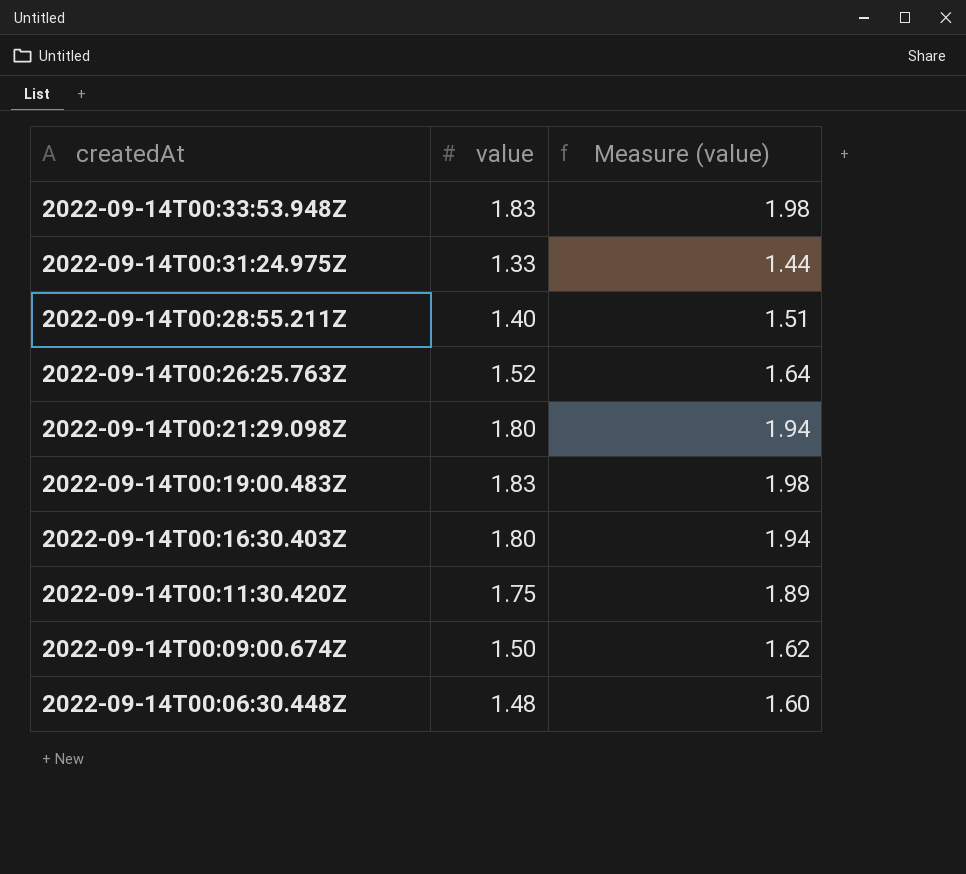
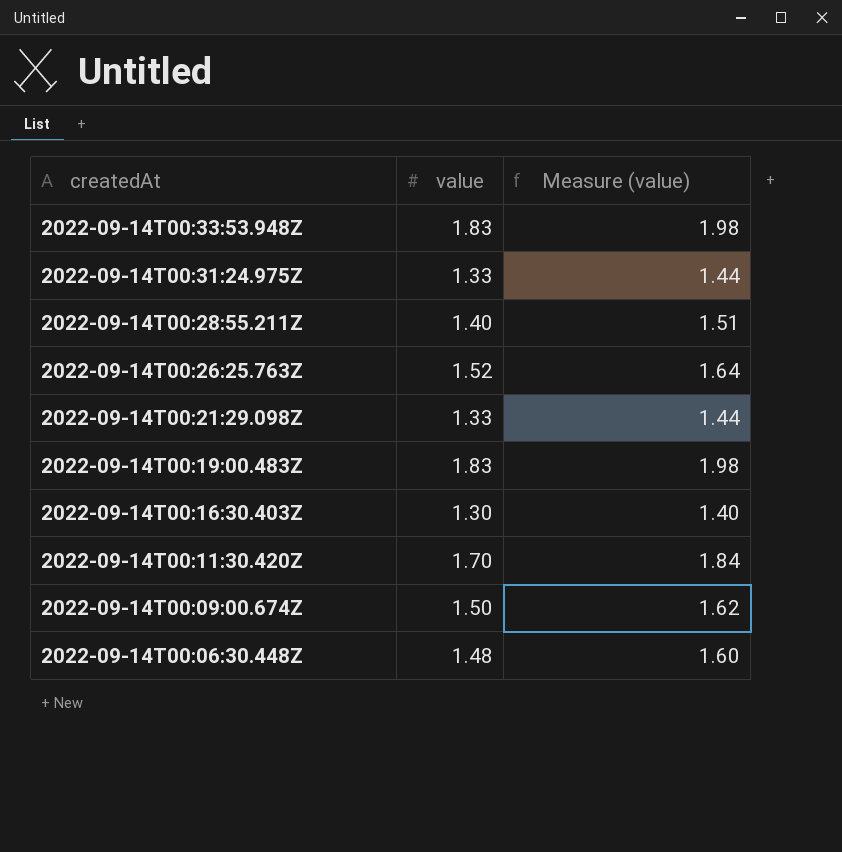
2022-09-14T00:21:29.098Z | value: 1.80 -> 1.33
2022-09-14T00:21:29.098Z | Measure (value): 1.94 -> 1.44
2022-09-14T00:16:30.403Z | value: 1.80 -> 1.30
2022-09-14T00:16:30.403Z | Measure (value): 1.94 -> 1.40
2022-09-14T00:11:30.420Z | value: 1.75 -> 1.70
2022-09-14T00:11:30.420Z | Measure (value): 1.89 -> 1.84

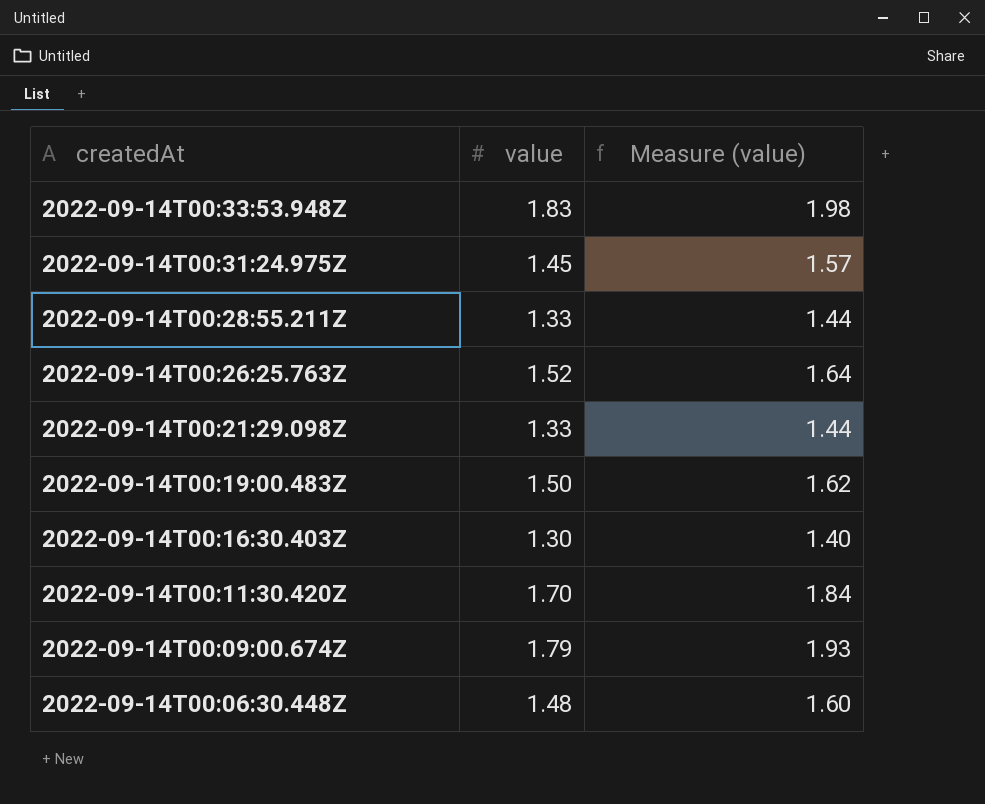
2022-09-14T00:31:24.975Z | value: 1.33 -> 1.45
2022-09-14T00:31:24.975Z | Measure (value): 1.44 -> 1.57
2022-09-14T00:28:55.211Z | value: 1.40 -> 1.33
2022-09-14T00:28:55.211Z | Measure (value): 1.51 -> 1.44
2022-09-14T00:19:00.483Z | value: 1.83 -> 1.50
2022-09-14T00:19:00.483Z | Measure (value): 1.98 -> 1.62
2022-09-14T00:09:00.674Z | value: 1.50 -> 1.79
2022-09-14T00:09:00.674Z | Measure (value): 1.62 -> 1.93

